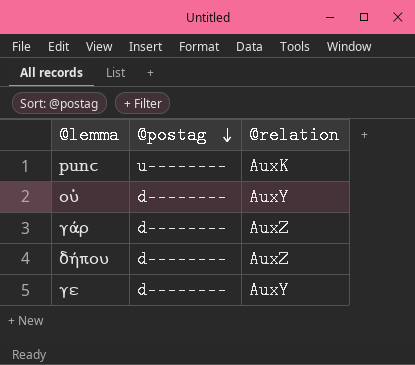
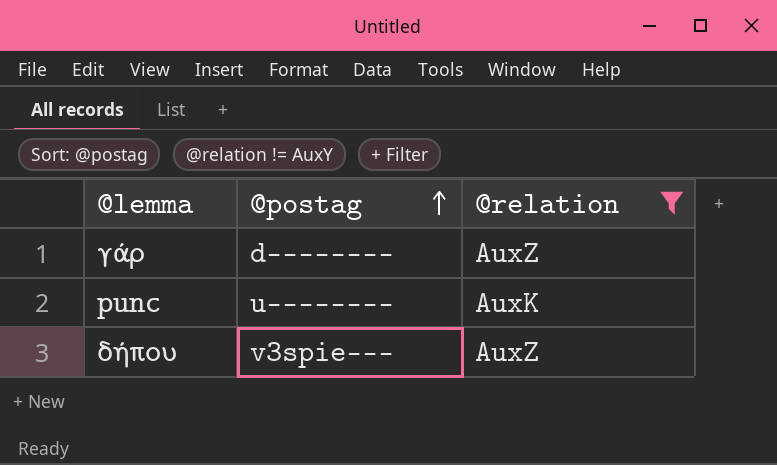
filter: none -> @relation != AuxY
row order: @postag descending -> @postag ascending
δήπου | @postag: d-------- -> v3spie---

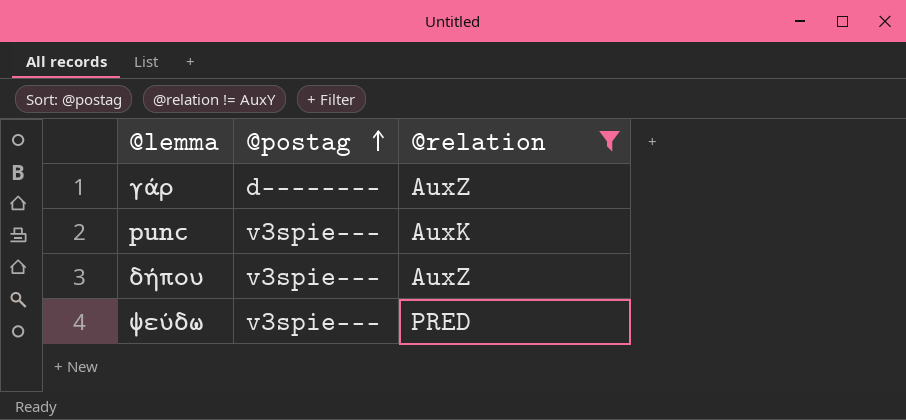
punc | @postag: u-------- -> v3spie---
row ψεύδω: none -> v3spie--- | PRED

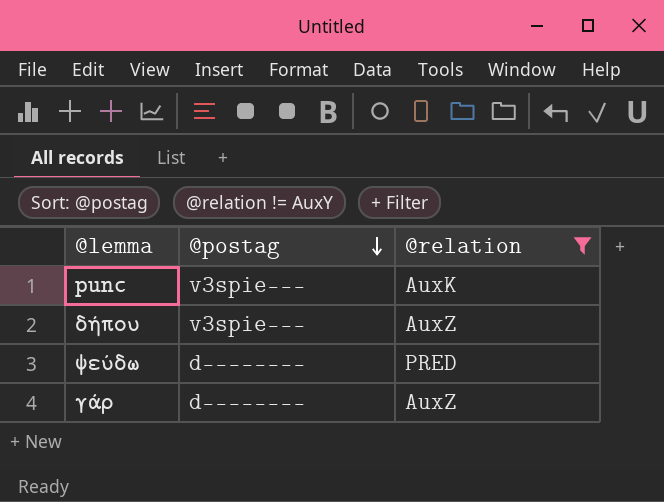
row order: @postag ascending -> @postag descending
ψεύδω | @postag: v3spie--- -> d--------

